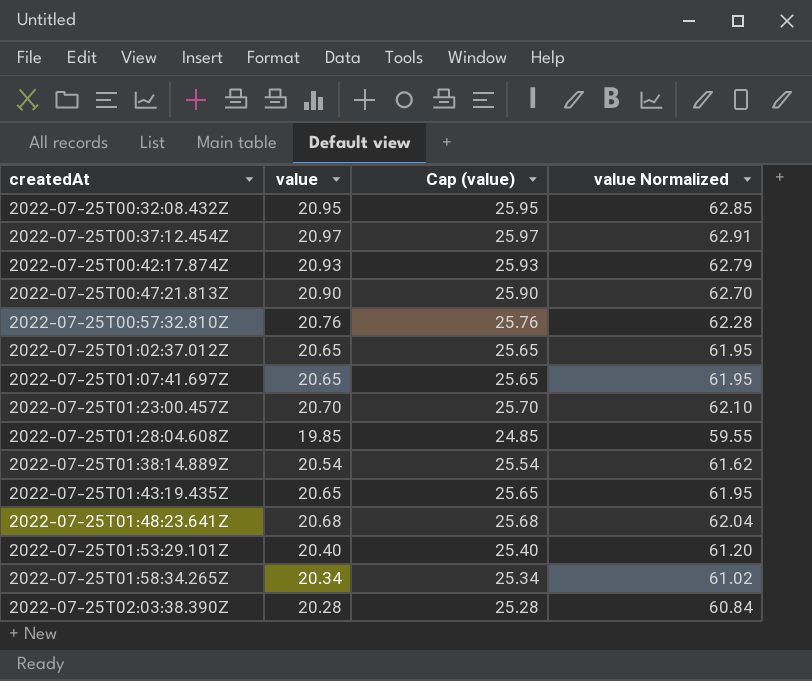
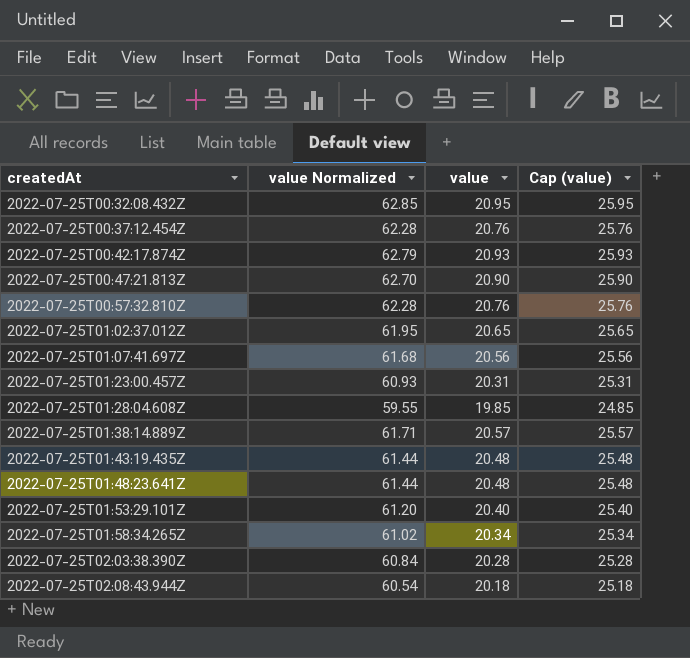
column value Normalized | position: 4 -> 2
2022-07-25T00:37:12.454Z | value Normalized: 62.91 -> 62.28
2022-07-25T00:37:12.454Z | value: 20.97 -> 20.76
2022-07-25T00:37:12.454Z | Cap (value): 25.97 -> 25.76
2022-07-25T01:07:41.697Z | value Normalized: 61.95 -> 61.68
2022-07-25T01:07:41.697Z | value: 20.65 -> 20.56
2022-07-25T01:07:41.697Z | Cap (value): 25.65 -> 25.56
2022-07-25T01:23:00.457Z | value Normalized: 62.10 -> 60.93
2022-07-25T01:23:00.457Z | value: 20.70 -> 20.31
2022-07-25T01:23:00.457Z | Cap (value): 25.70 -> 25.31
2022-07-25T01:38:14.889Z | value Normalized: 61.62 -> 61.71
2022-07-25T01:38:14.889Z | value: 20.54 -> 20.57
2022-07-25T01:38:14.889Z | Cap (value): 25.54 -> 25.57
2022-07-25T01:43:19.435Z | value Normalized: 61.95 -> 61.44
2022-07-25T01:43:19.435Z | value: 20.65 -> 20.48
2022-07-25T01:43:19.435Z | Cap (value): 25.65 -> 25.48
2022-07-25T01:48:23.641Z | value Normalized: 62.04 -> 61.44
2022-07-25T01:48:23.641Z | value: 20.68 -> 20.48
2022-07-25T01:48:23.641Z | Cap (value): 25.68 -> 25.48
row 2022-07-25T02:08:43.944Z: none -> 60.54 | 20.18 | 25.18

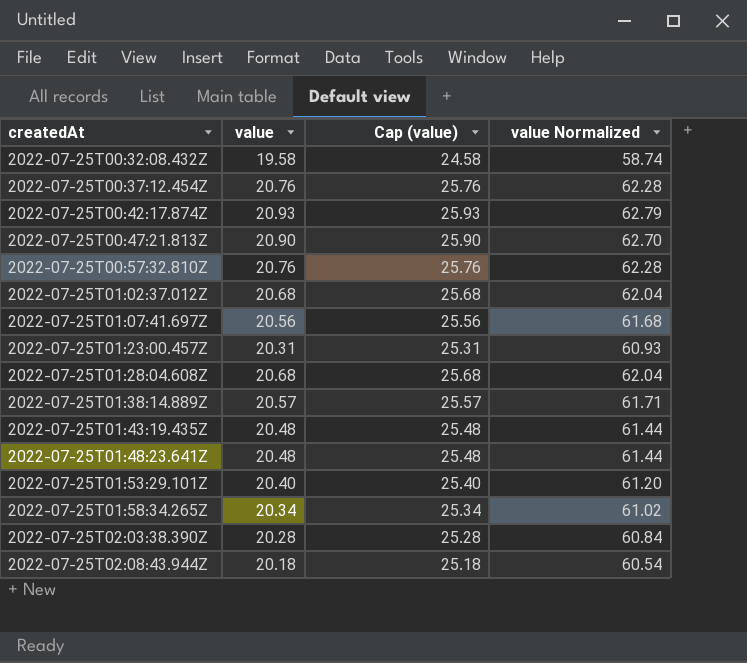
column value Normalized | position: 2 -> 4
2022-07-25T00:32:08.432Z | value: 20.95 -> 19.58
2022-07-25T00:32:08.432Z | Cap (value): 25.95 -> 24.58
2022-07-25T00:32:08.432Z | value Normalized: 62.85 -> 58.74
2022-07-25T01:02:37.012Z | value: 20.65 -> 20.68
2022-07-25T01:02:37.012Z | Cap (value): 25.65 -> 25.68
2022-07-25T01:02:37.012Z | value Normalized: 61.95 -> 62.04
2022-07-25T01:28:04.608Z | value: 19.85 -> 20.68
2022-07-25T01:28:04.608Z | Cap (value): 24.85 -> 25.68
2022-07-25T01:28:04.608Z | value Normalized: 59.55 -> 62.04

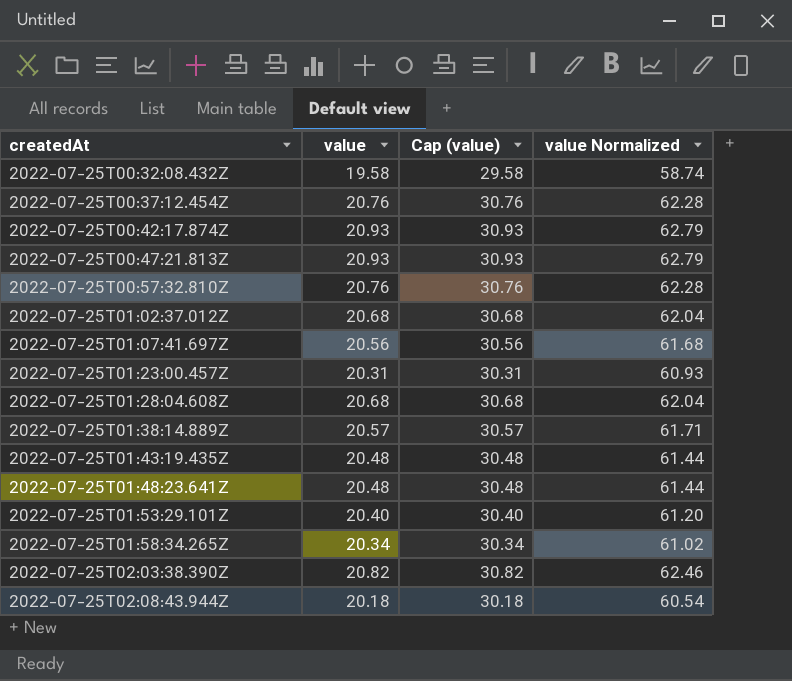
column Cap (value) | formula: [value] + 5 -> [value] + 10
2022-07-25T00:47:21.813Z | value: 20.90 -> 20.93
2022-07-25T00:47:21.813Z | value Normalized: 62.70 -> 62.79
2022-07-25T02:03:38.390Z | value: 20.28 -> 20.82
2022-07-25T02:03:38.390Z | value Normalized: 60.84 -> 62.46

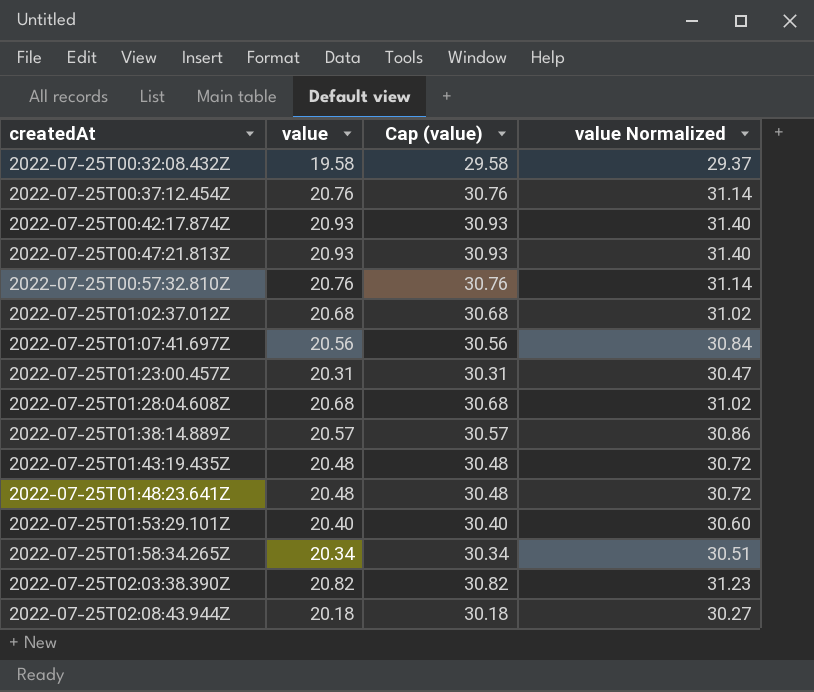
column value Normalized | formula: [value] * 3 -> [value] * 1.5

